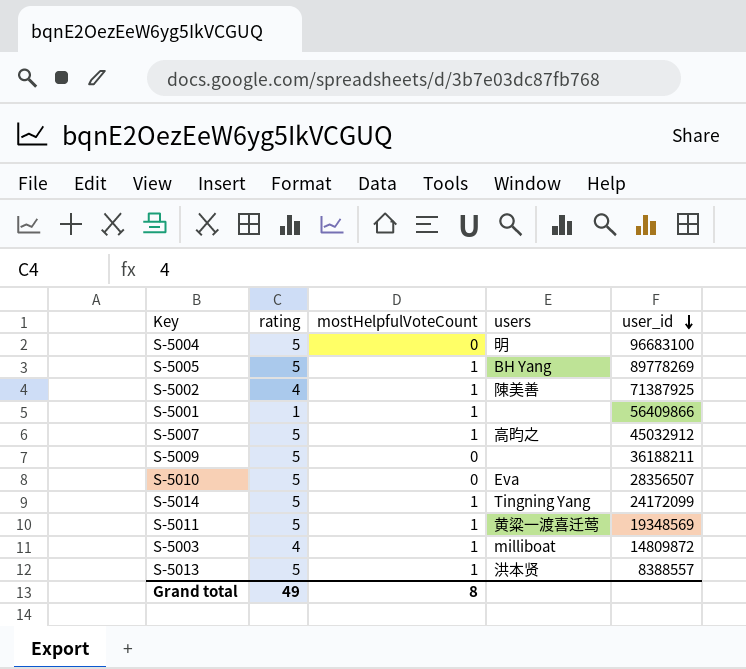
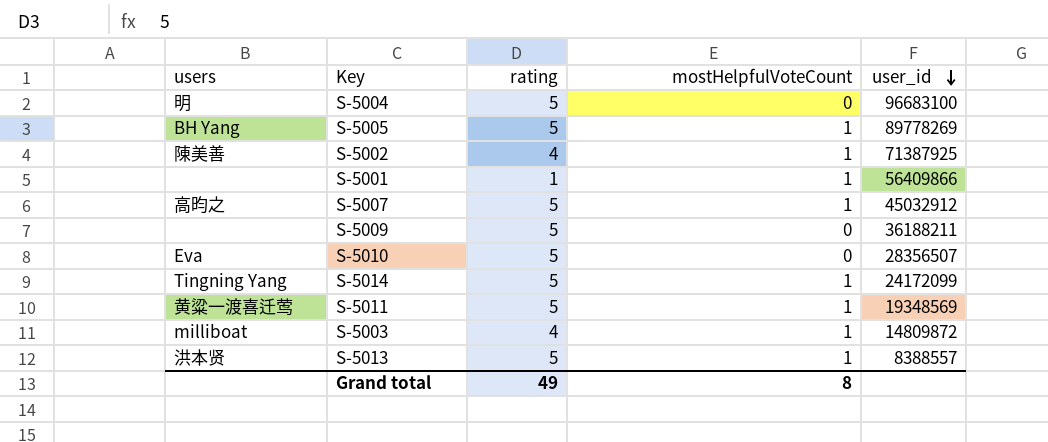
column users | position: 4 -> 1

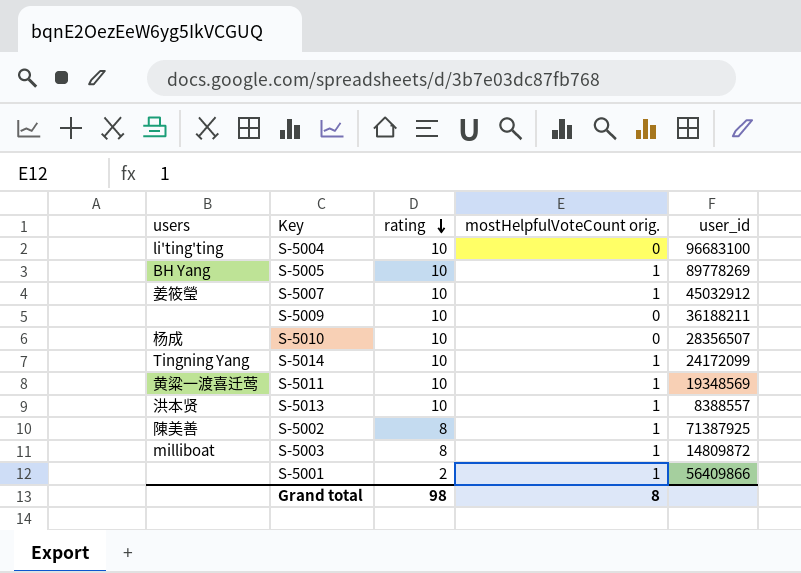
row order: user_id descending -> rating descending
column name: mostHelpfulVoteCount -> mostHelpfulVoteCount orig.
S-5004 | users: 明 -> li'ting'ting
S-5004 | rating: 5 -> 10
S-5005 | rating: 5 -> 10
S-5007 | users: 高昀之 -> 姜筱瑩
S-5007 | rating: 5 -> 10
S-5009 | rating: 5 -> 10
S-5010 | users: Eva -> 杨成
S-5010 | rating: 5 -> 10
S-5014 | rating: 5 -> 10
S-5011 | rating: 5 -> 10
S-5013 | rating: 5 -> 10
S-5002 | rating: 4 -> 8
S-5003 | rating: 4 -> 8
S-5001 | rating: 1 -> 2
Grand total | rating: 49 -> 98

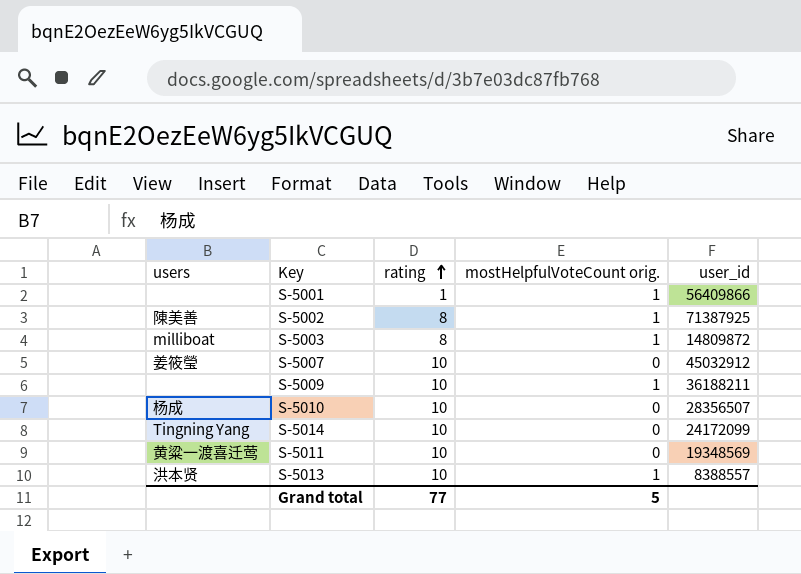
row order: rating descending -> rating ascending
row S-5004: li'ting'ting | 10 | 0 | 96683100 -> none
row S-5005: BH Yang | 10 | 1 | 89778269 -> none
S-5001 | rating: 2 -> 1
S-5007 | mostHelpfulVoteCount orig.: 1 -> 0
S-5009 | mostHelpfulVoteCount orig.: 0 -> 1
S-5014 | mostHelpfulVoteCount orig.: 1 -> 0
S-5011 | mostHelpfulVoteCount orig.: 1 -> 0
Grand total | rating: 98 -> 77
Grand total | mostHelpfulVoteCount orig.: 8 -> 5

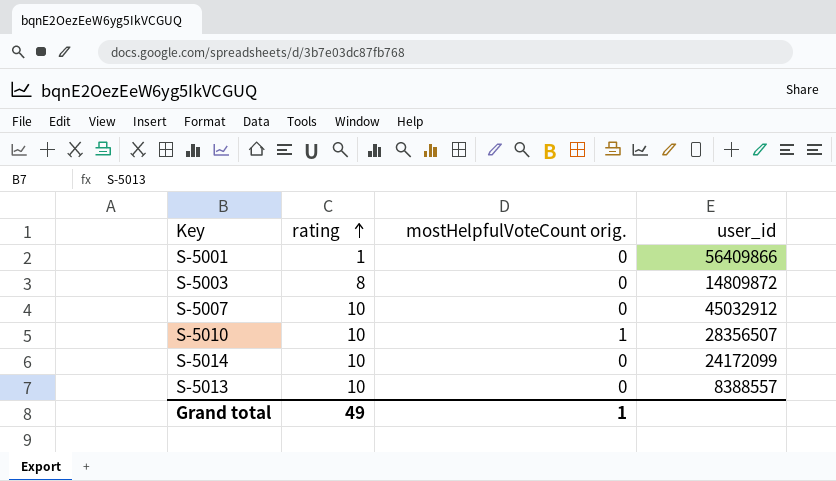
column users | position: 1 -> none
row S-5002: 陳美善 | 8 | 1 | 71387925 -> none
row S-5009: none | 10 | 1 | 36188211 -> none
row S-5011: 黄粱一渡喜迁莺 | 10 | 0 | 19348569 -> none
S-5001 | mostHelpfulVoteCount orig.: 1 -> 0
S-5003 | mostHelpfulVoteCount orig.: 1 -> 0
S-5010 | mostHelpfulVoteCount orig.: 0 -> 1
S-5013 | mostHelpfulVoteCount orig.: 1 -> 0
Grand total | rating: 77 -> 49
Grand total | mostHelpfulVoteCount orig.: 5 -> 1

